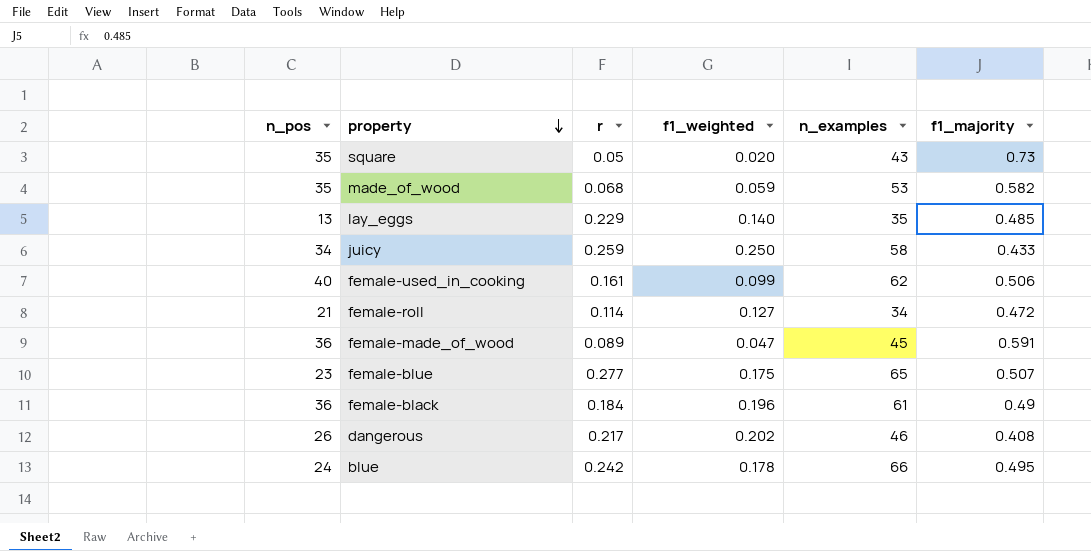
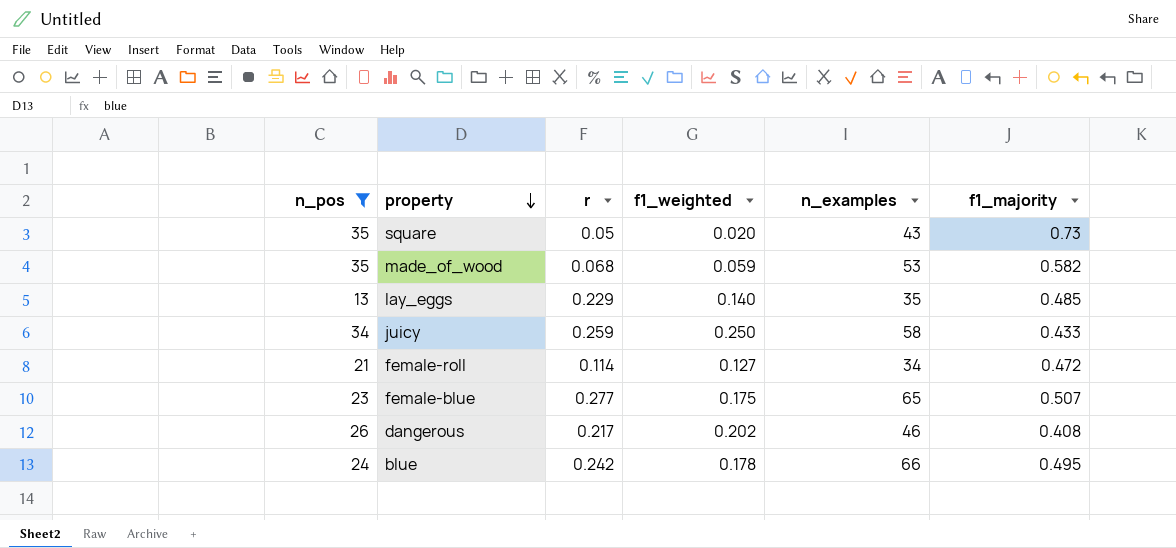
filter: none -> n_pos <= 35

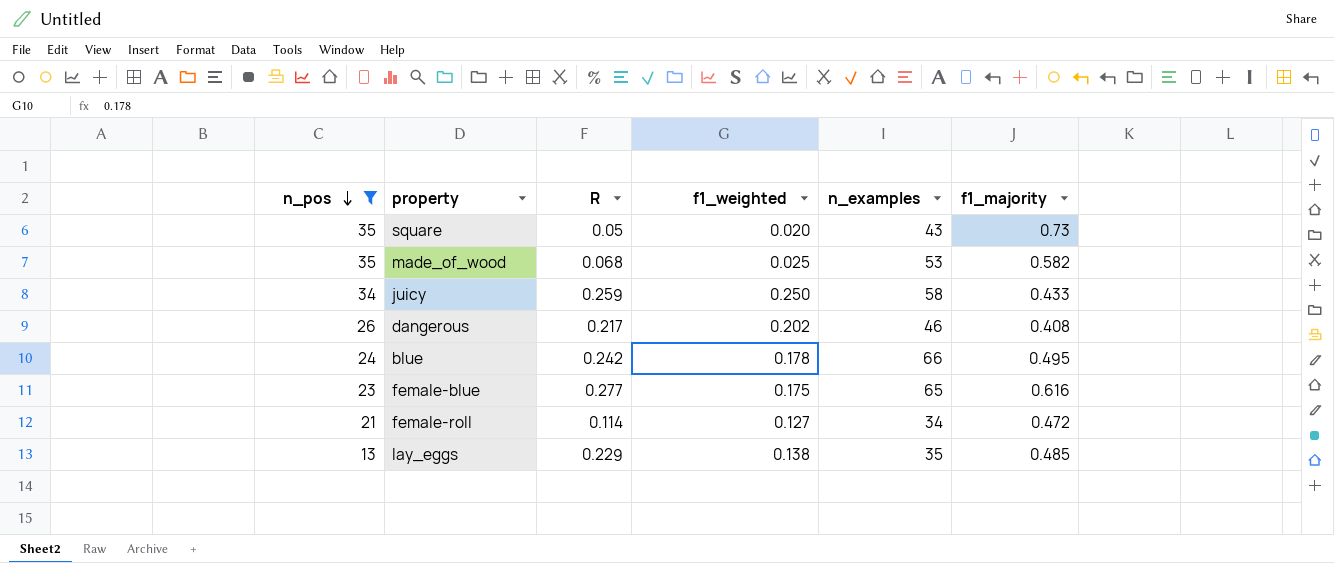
row order: property descending -> n_pos descending
column name: r -> R
made_of_wood | f1_weighted: 0.059 -> 0.025
female-blue | f1_majority: 0.507 -> 0.616
lay_eggs | f1_weighted: 0.140 -> 0.138

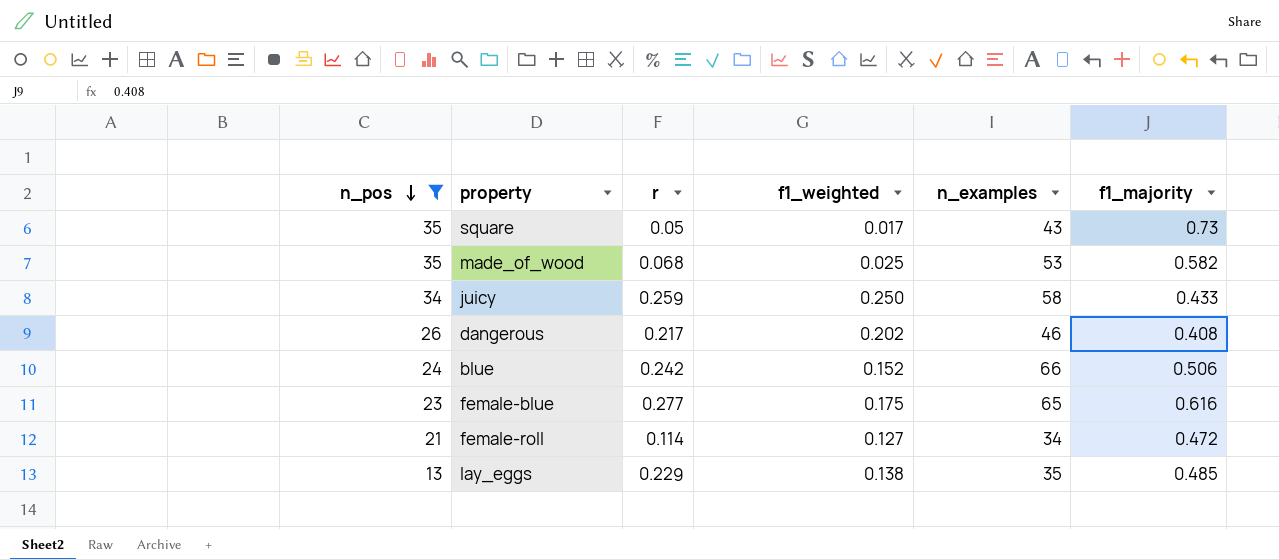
column name: R -> r
square | f1_weighted: 0.020 -> 0.017
blue | f1_weighted: 0.178 -> 0.152
blue | f1_majority: 0.495 -> 0.506

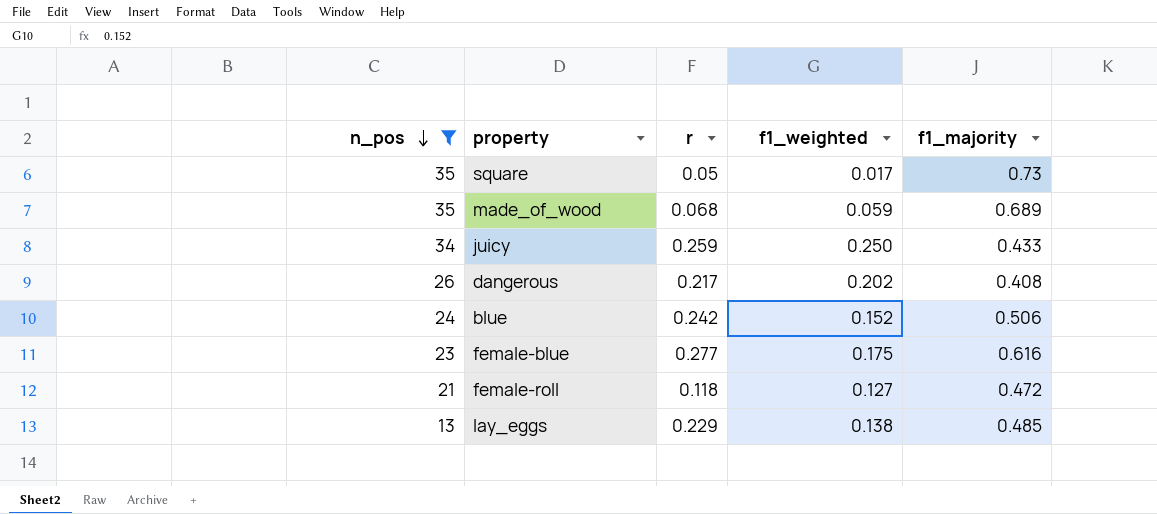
column n_examples | position: 5 -> none
made_of_wood | f1_weighted: 0.025 -> 0.059
made_of_wood | f1_majority: 0.582 -> 0.689
female-roll | r: 0.114 -> 0.118

